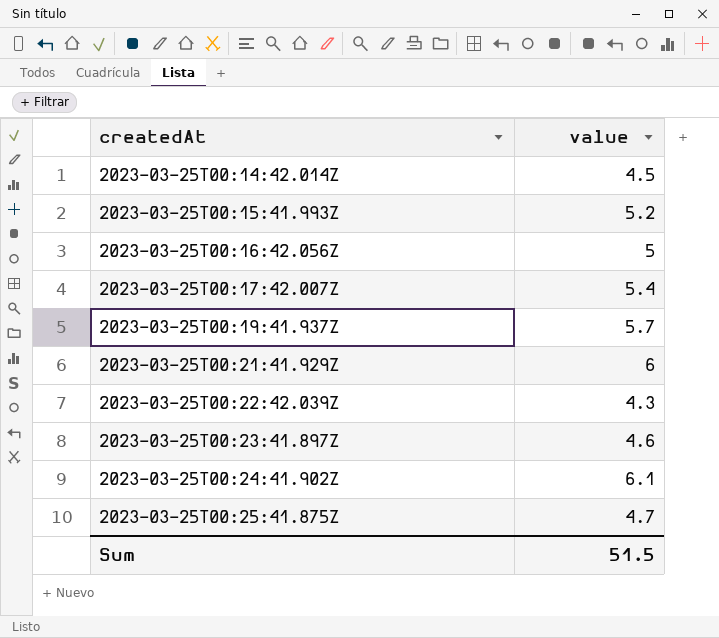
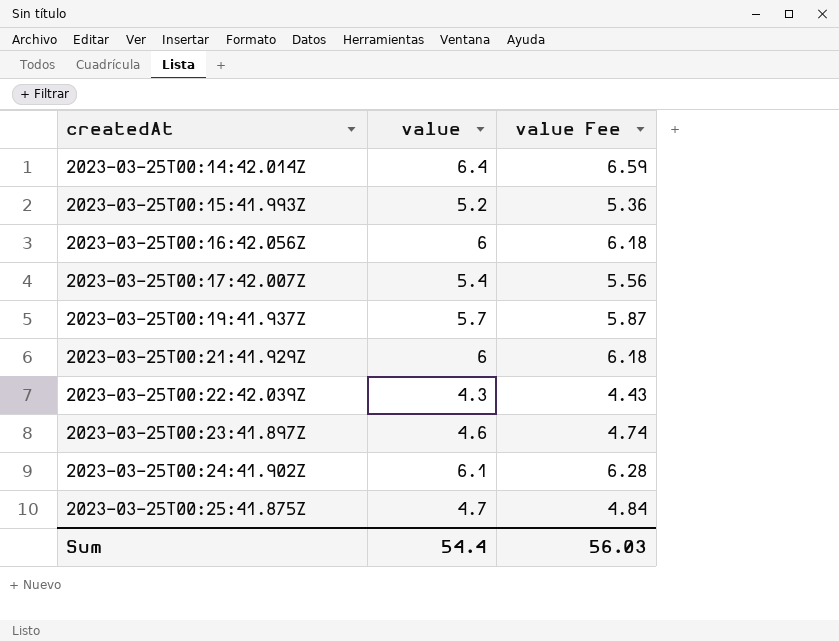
column value Fee | formula: none -> [value] * 1.03
2023-03-25T00:14:42.014Z | value: 4.5 -> 6.4
2023-03-25T00:16:42.056Z | value: 5 -> 6
Sum | value: 51.5 -> 54.4

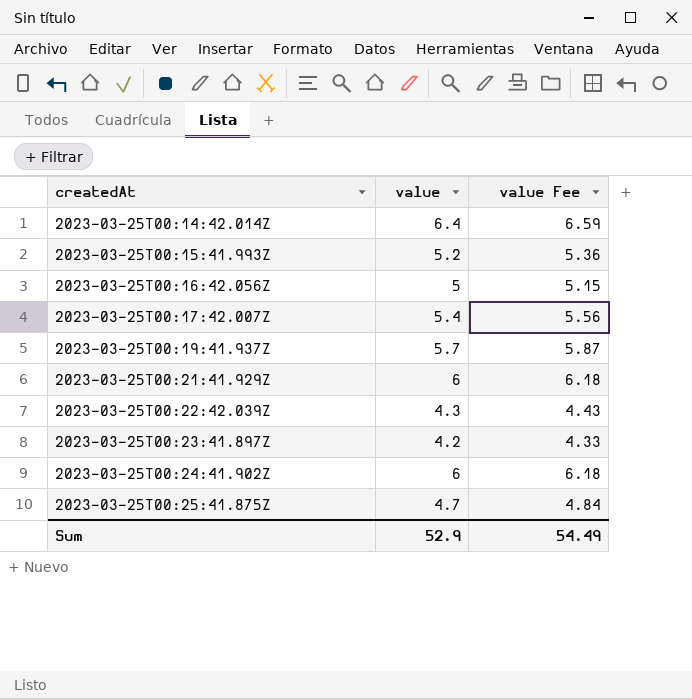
2023-03-25T00:16:42.056Z | value: 6 -> 5
2023-03-25T00:16:42.056Z | value Fee: 6.18 -> 5.15
2023-03-25T00:23:41.897Z | value: 4.6 -> 4.2
2023-03-25T00:23:41.897Z | value Fee: 4.74 -> 4.33
2023-03-25T00:24:41.902Z | value: 6.1 -> 6
2023-03-25T00:24:41.902Z | value Fee: 6.28 -> 6.18
Sum | value: 54.4 -> 52.9
Sum | value Fee: 56.03 -> 54.49

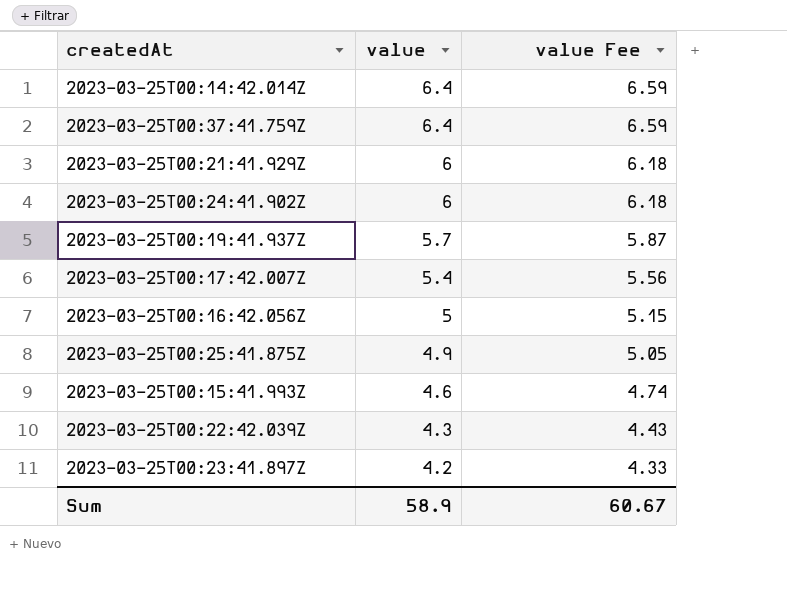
row order: createdAt ascending -> value descending
row 2023-03-25T00:37:41.759Z: none -> 6.4 | 6.59
2023-03-25T00:25:41.875Z | value: 4.7 -> 4.9
2023-03-25T00:25:41.875Z | value Fee: 4.84 -> 5.05
2023-03-25T00:15:41.993Z | value: 5.2 -> 4.6
2023-03-25T00:15:41.993Z | value Fee: 5.36 -> 4.74
Sum | value: 52.9 -> 58.9
Sum | value Fee: 54.49 -> 60.67

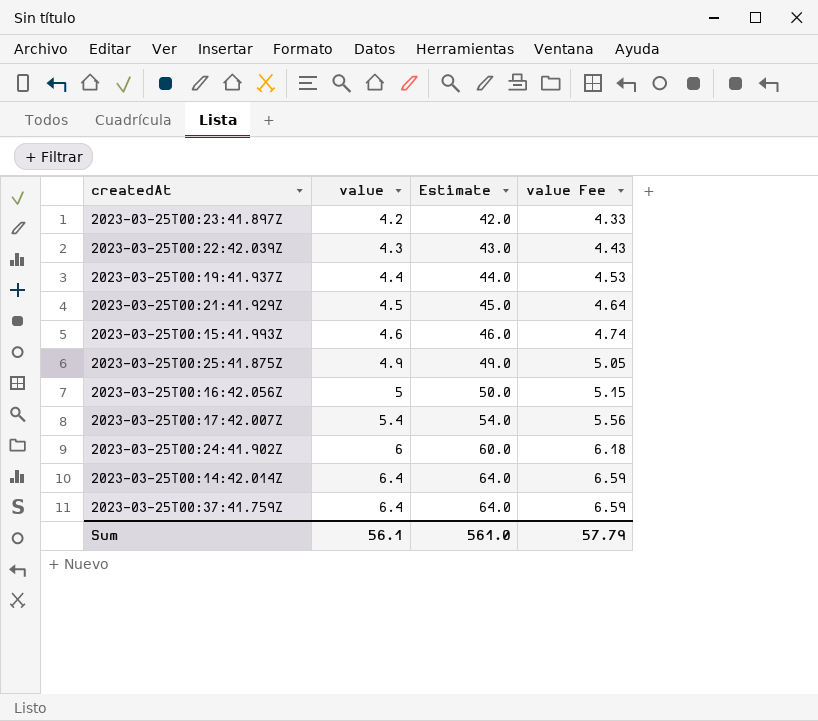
row order: value descending -> value ascending
column Estimate | formula: none -> [value] * 10
2023-03-25T00:19:41.937Z | value: 5.7 -> 4.4
2023-03-25T00:19:41.937Z | value Fee: 5.87 -> 4.53
2023-03-25T00:21:41.929Z | value: 6 -> 4.5
2023-03-25T00:21:41.929Z | value Fee: 6.18 -> 4.64
Sum | value: 58.9 -> 56.1
Sum | value Fee: 60.67 -> 57.79

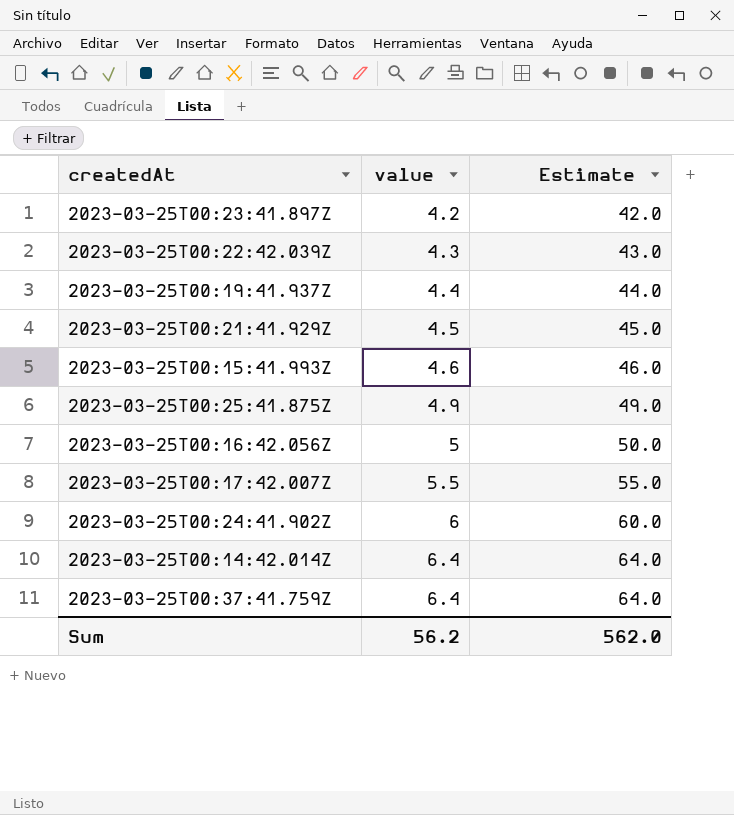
column value Fee | formula: [value] * 1.03 -> none
2023-03-25T00:17:42.007Z | value: 5.4 -> 5.5
2023-03-25T00:17:42.007Z | Estimate: 54.0 -> 55.0
Sum | value: 56.1 -> 56.2
Sum | Estimate: 561.0 -> 562.0

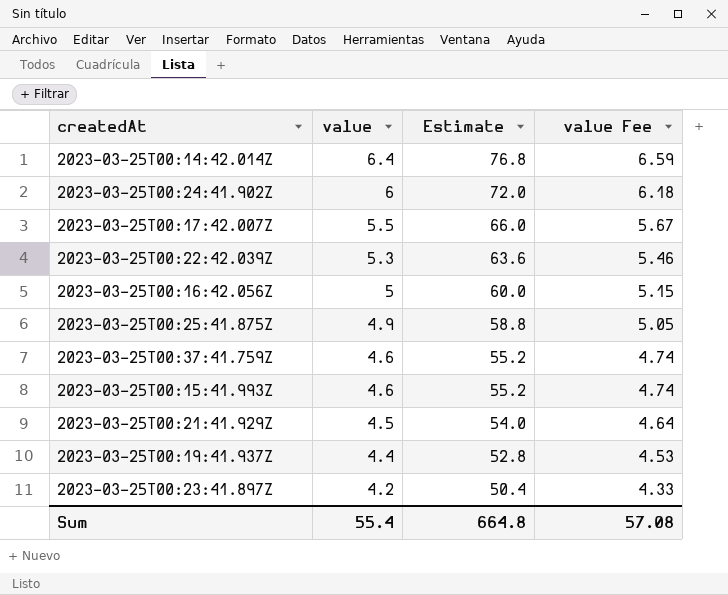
row order: value ascending -> value descending
column Estimate | formula: [value] * 10 -> [value] * 12
column value Fee | formula: none -> [value] * 1.03
2023-03-25T00:22:42.039Z | value: 4.3 -> 5.3
2023-03-25T00:37:41.759Z | value: 6.4 -> 4.6
Sum | value: 56.2 -> 55.4
Sum | Estimate: 562.0 -> 664.8

